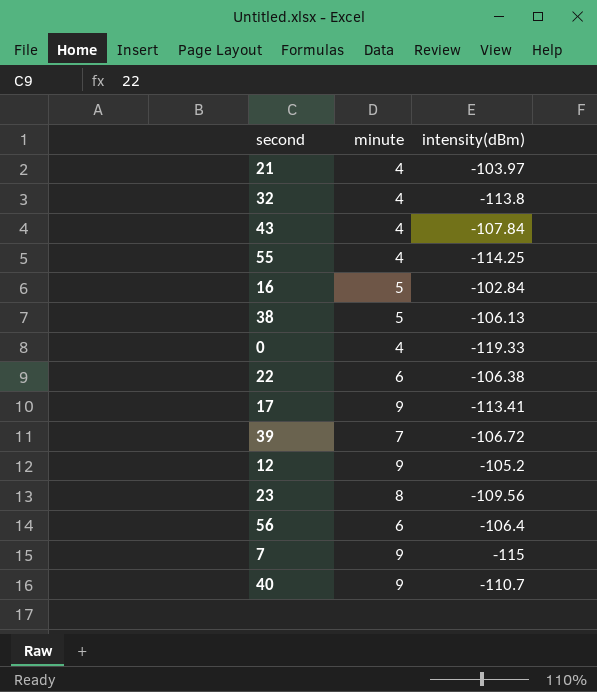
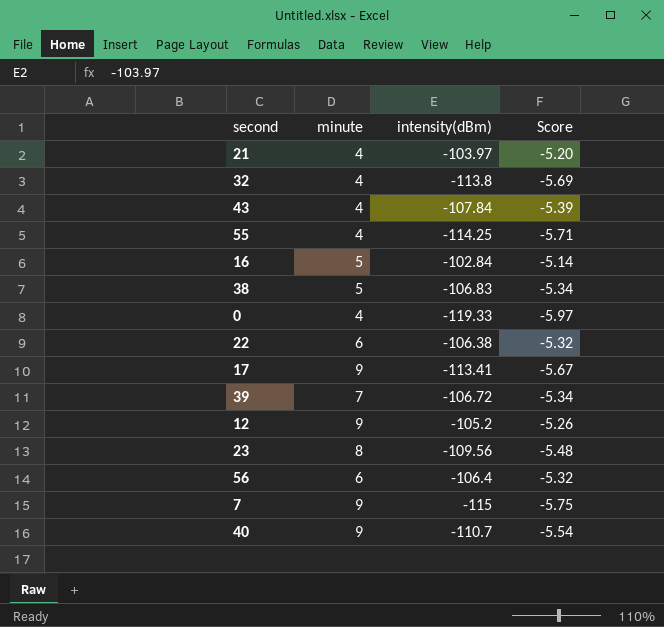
column Score | formula: none -> [intensity(dBm)] * 0.05
38 | intensity(dBm): -106.13 -> -106.83

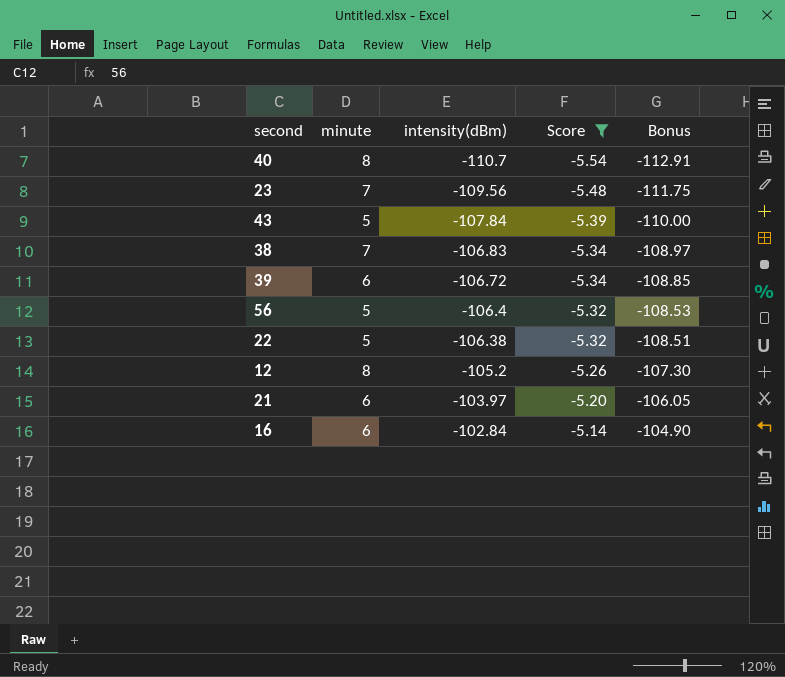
filter: none -> Score >= -5.54
row order: none -> intensity(dBm) ascending
column Bonus | formula: none -> [intensity(dBm)] * 1.02
40 | minute: 9 -> 8
23 | minute: 8 -> 7
43 | minute: 4 -> 5
38 | minute: 5 -> 7
39 | minute: 7 -> 6
56 | minute: 6 -> 5
22 | minute: 6 -> 5
12 | minute: 9 -> 8
21 | minute: 4 -> 6
16 | minute: 5 -> 6

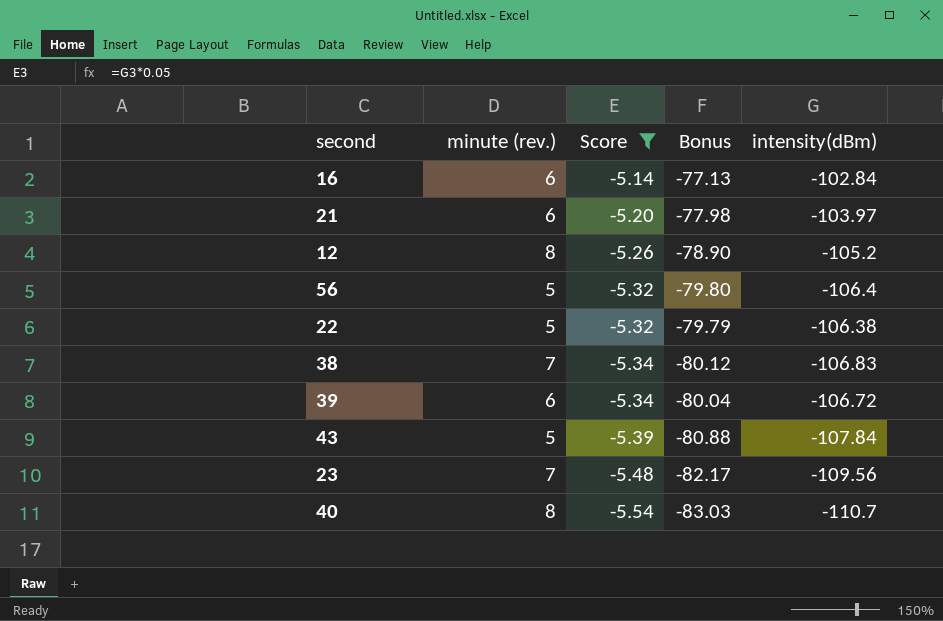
row order: intensity(dBm) ascending -> Score descending
column name: minute -> minute (rev.)
column Bonus | formula: [intensity(dBm)] * 1.02 -> [intensity(dBm)] * 0.75
column intensity(dBm) | position: 3 -> 5

